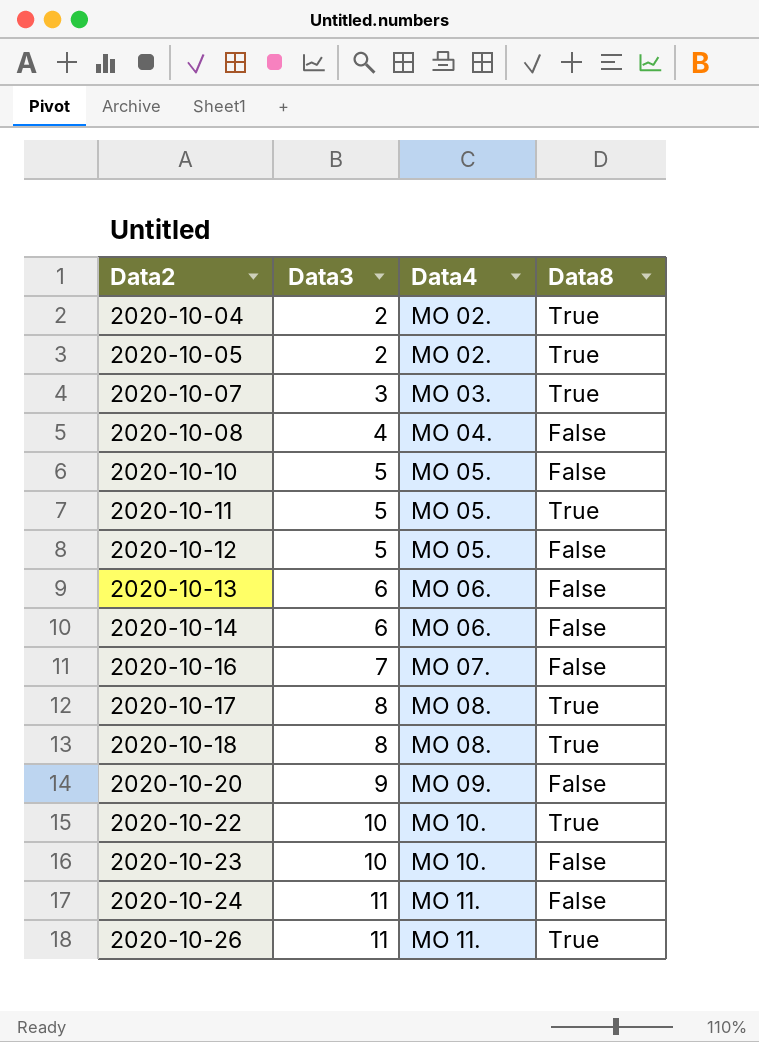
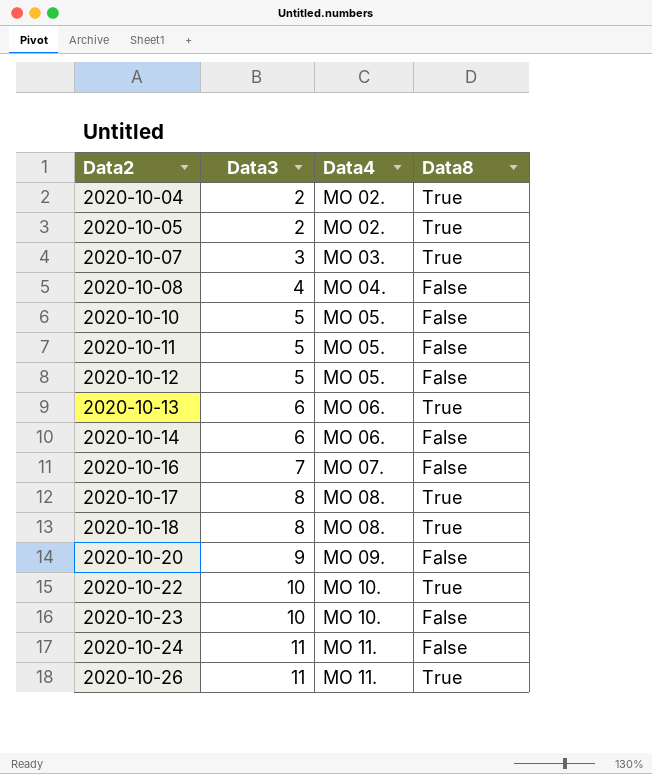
2020-10-11 | Data8: True -> False
2020-10-13 | Data8: False -> True

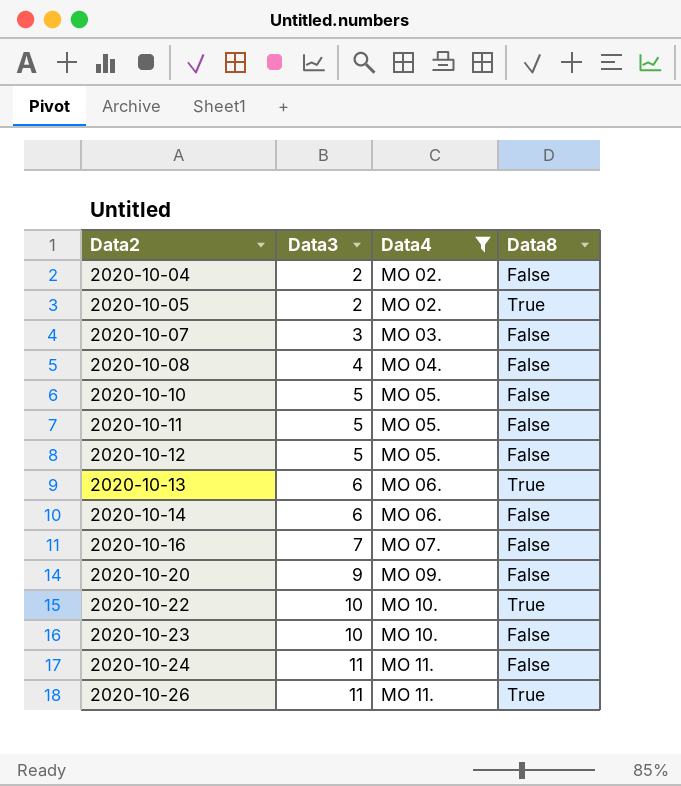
filter: none -> Data4 != MO 08.
2020-10-04 | Data8: True -> False
2020-10-07 | Data8: True -> False

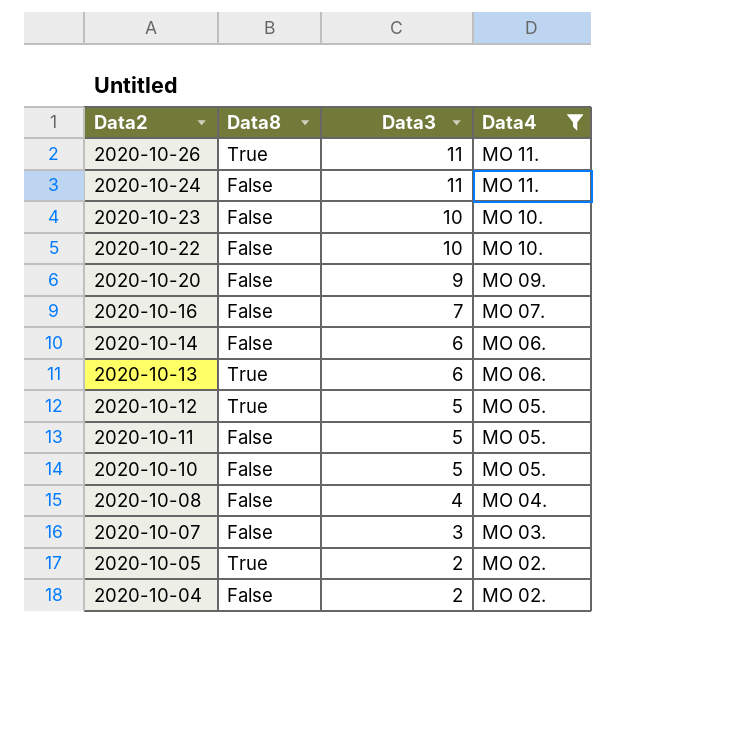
row order: Data2 ascending -> Data2 descending
column Data8 | position: 4 -> 2
2020-10-22 | Data8: True -> False
2020-10-12 | Data8: False -> True

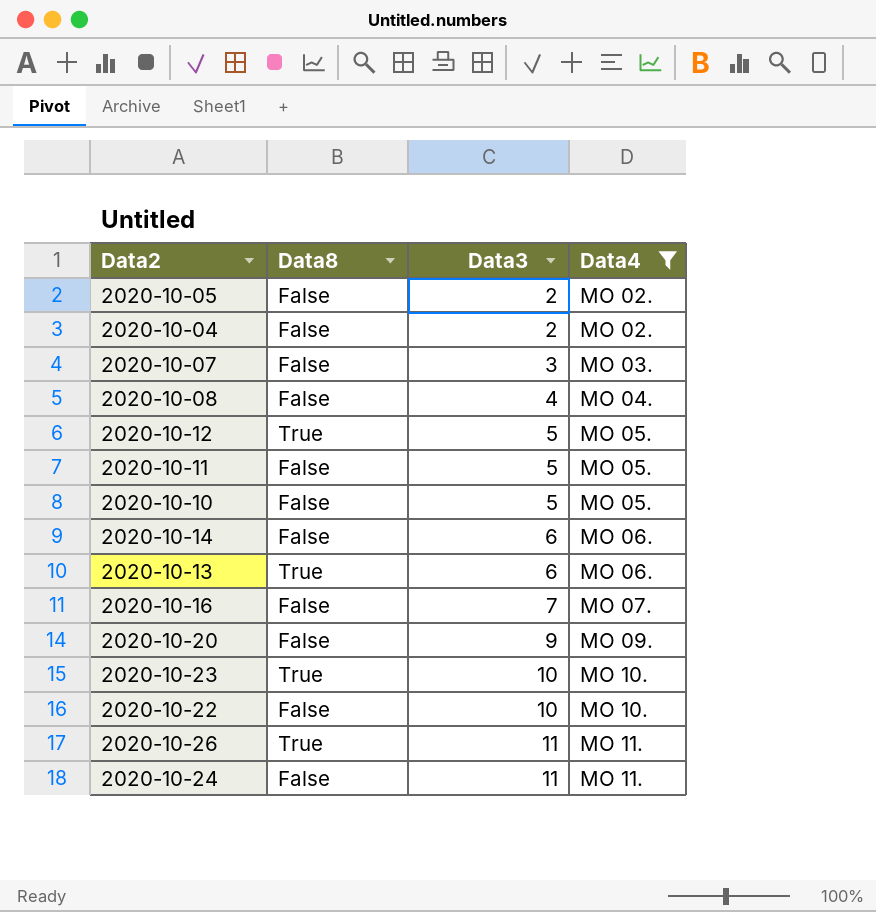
row order: Data2 descending -> Data3 ascending
2020-10-05 | Data8: True -> False
2020-10-23 | Data8: False -> True

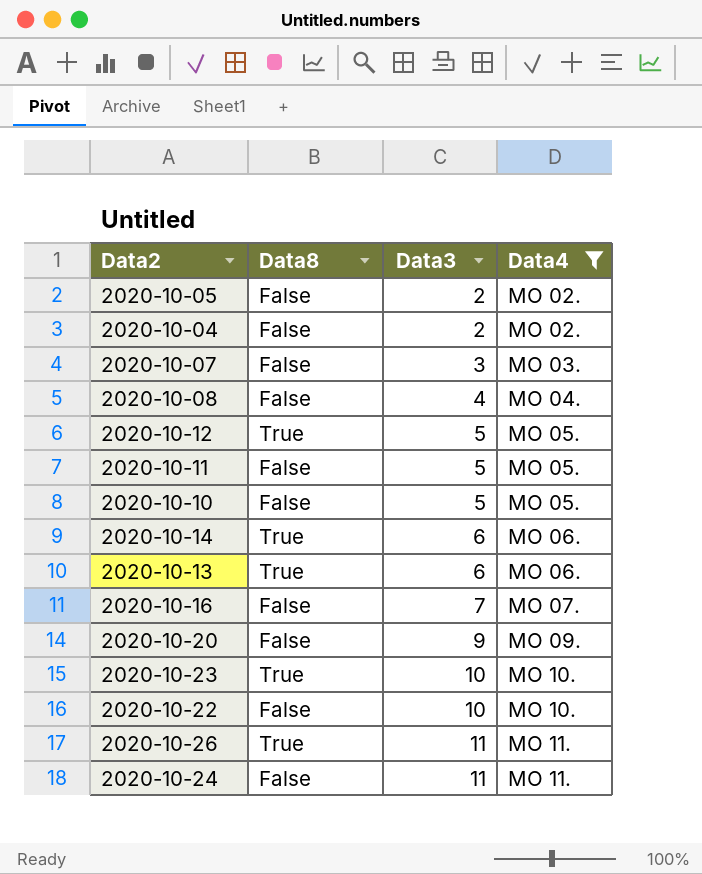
2020-10-14 | Data8: False -> True

